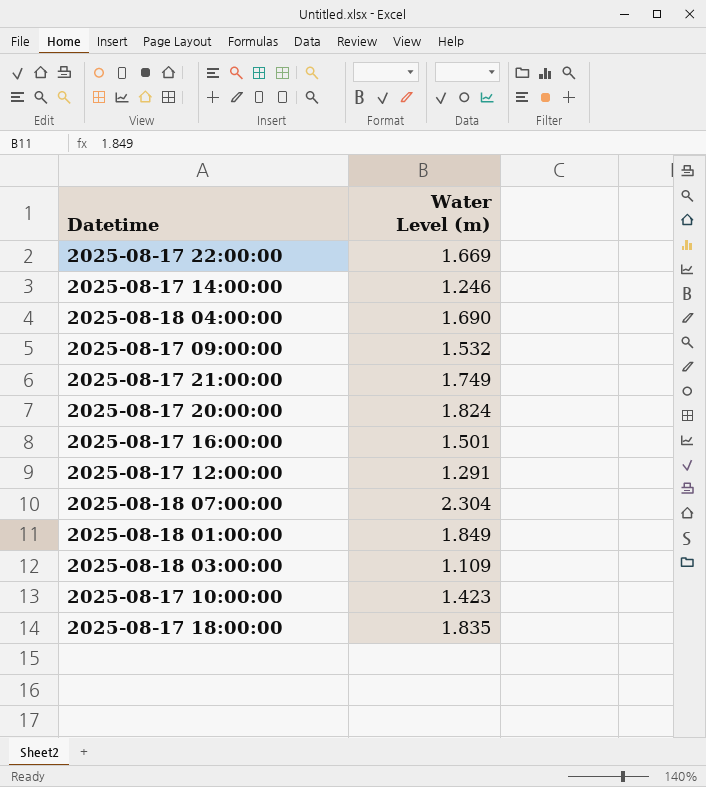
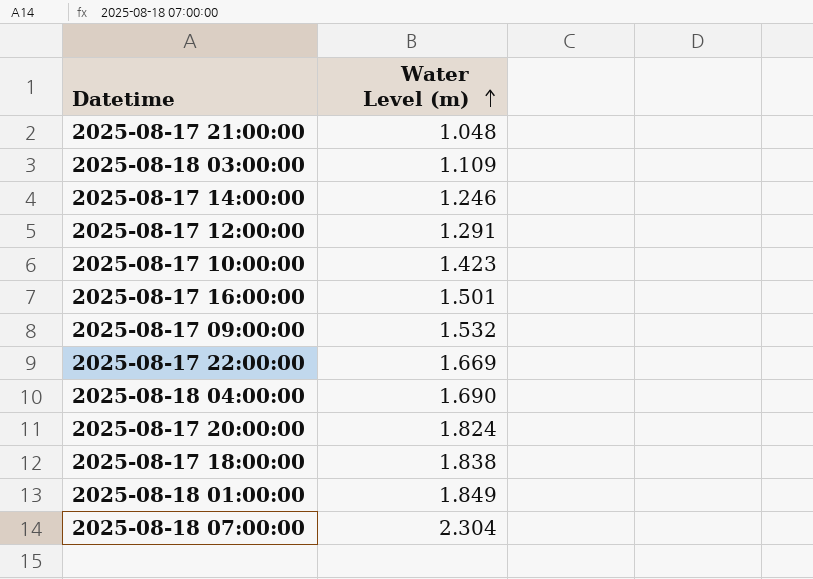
row order: none -> Water Level (m) ascending
2025-08-17 21:00:00 | Water Level (m): 1.749 -> 1.048
2025-08-17 18:00:00 | Water Level (m): 1.835 -> 1.838

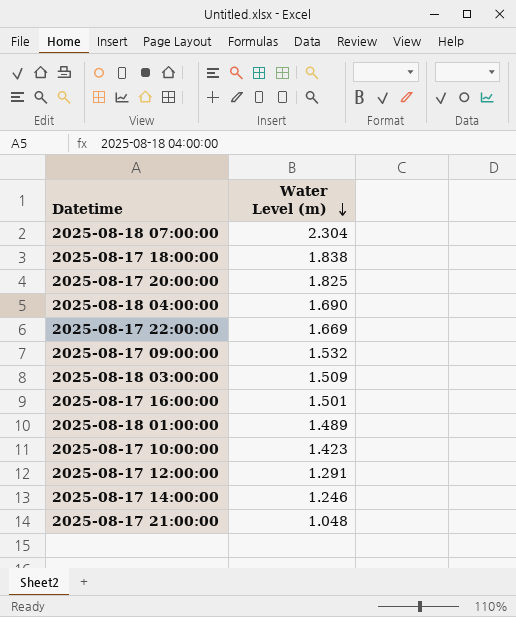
row order: Water Level (m) ascending -> Water Level (m) descending
2025-08-17 20:00:00 | Water Level (m): 1.824 -> 1.825
2025-08-18 03:00:00 | Water Level (m): 1.109 -> 1.509
2025-08-18 01:00:00 | Water Level (m): 1.849 -> 1.489

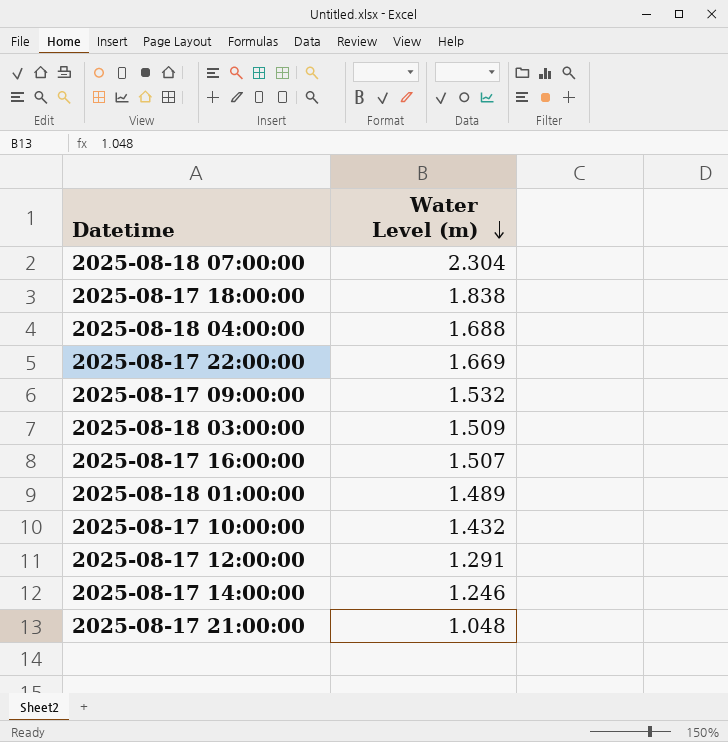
row 2025-08-17 20:00:00: 1.825 -> none
2025-08-18 04:00:00 | Water Level (m): 1.690 -> 1.688
2025-08-17 16:00:00 | Water Level (m): 1.501 -> 1.507
2025-08-17 10:00:00 | Water Level (m): 1.423 -> 1.432

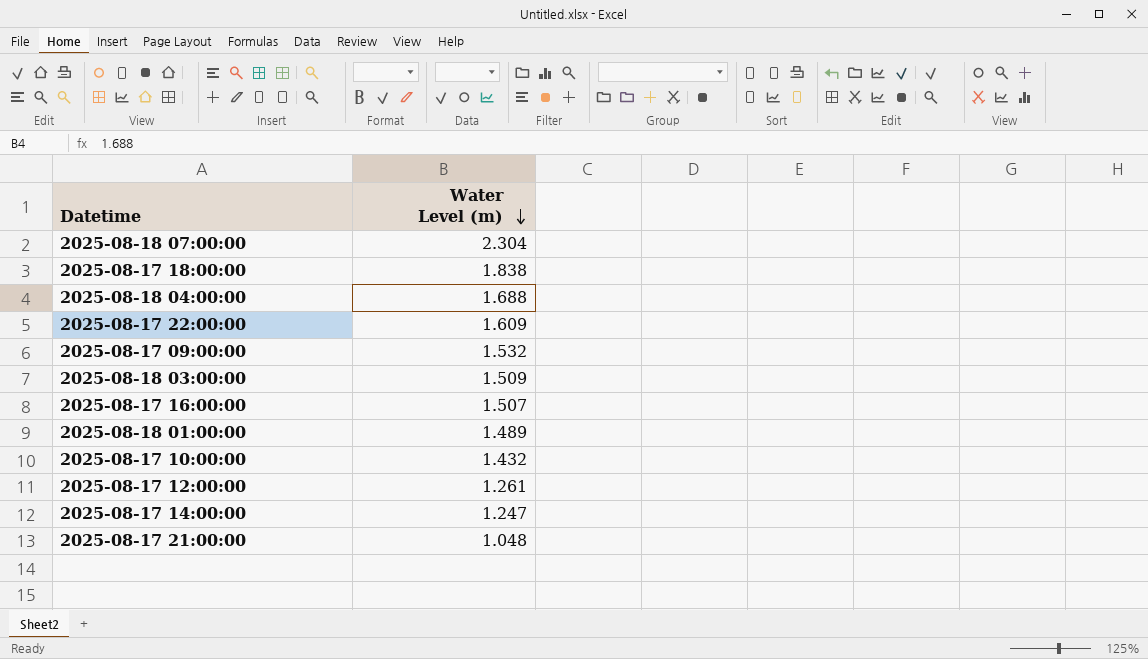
2025-08-17 22:00:00 | Water Level (m): 1.669 -> 1.609
2025-08-17 12:00:00 | Water Level (m): 1.291 -> 1.261
2025-08-17 14:00:00 | Water Level (m): 1.246 -> 1.247

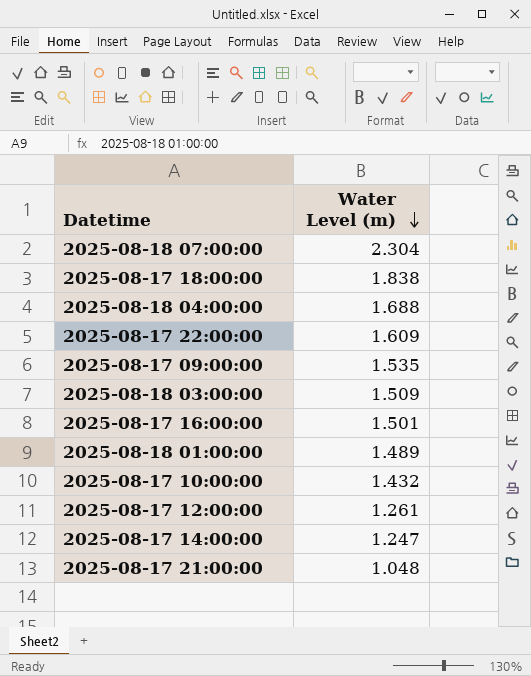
2025-08-17 09:00:00 | Water Level (m): 1.532 -> 1.535
2025-08-17 16:00:00 | Water Level (m): 1.507 -> 1.501

